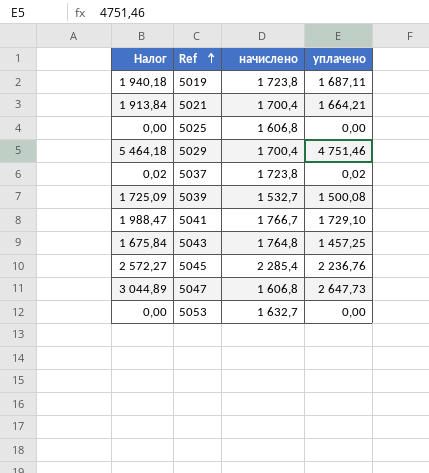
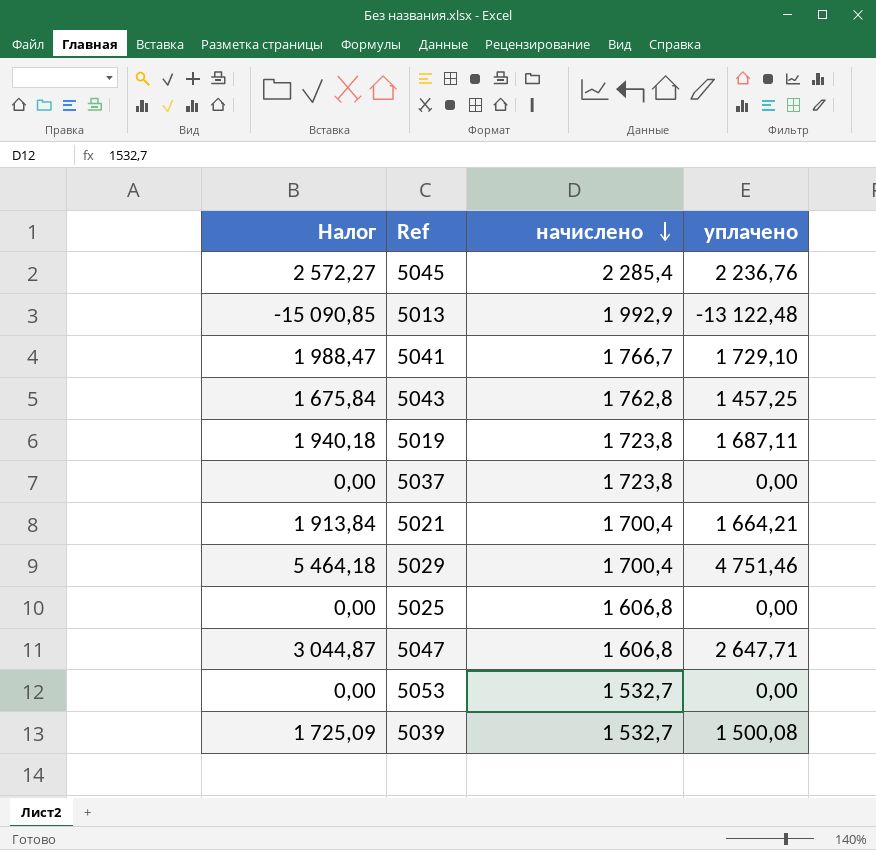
row order: Ref ascending -> начислено descending
row 5013: none -> -15 090,85 | 1 992,9 | -13 122,48
5043 | начислено: 1 764,8 -> 1 762,8
5037 | Налог: 0,02 -> 0,00
5037 | уплачено: 0,02 -> 0,00
5047 | Налог: 3 044,89 -> 3 044,87
5047 | уплачено: 2 647,73 -> 2 647,71
5053 | начислено: 1 632,7 -> 1 532,7

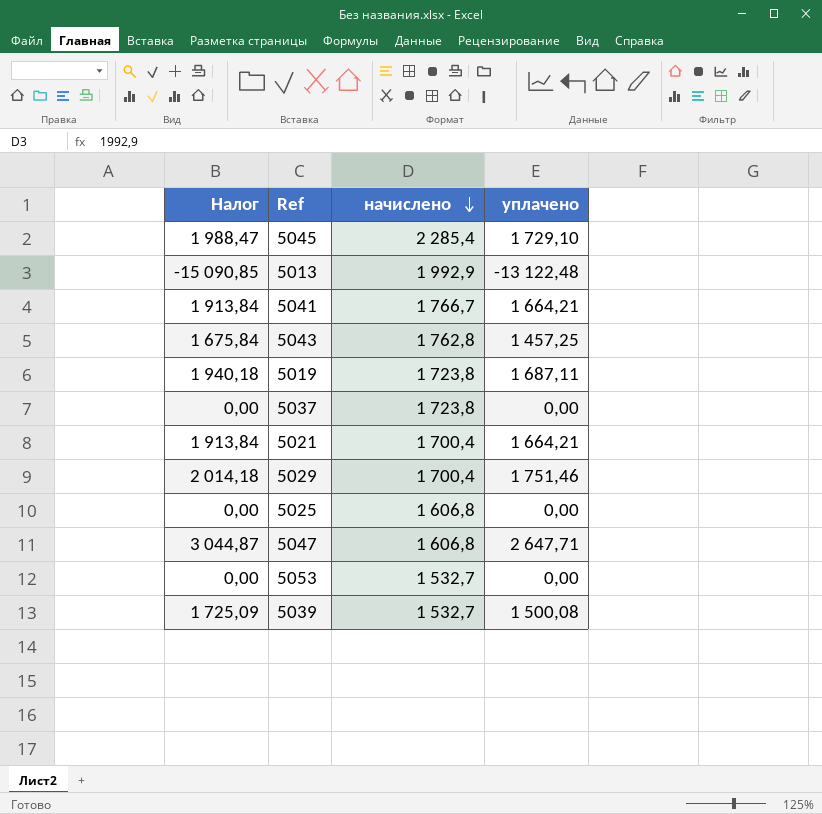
5045 | Налог: 2 572,27 -> 1 988,47
5045 | уплачено: 2 236,76 -> 1 729,10
5041 | Налог: 1 988,47 -> 1 913,84
5041 | уплачено: 1 729,10 -> 1 664,21
5029 | Налог: 5 464,18 -> 2 014,18
5029 | уплачено: 4 751,46 -> 1 751,46

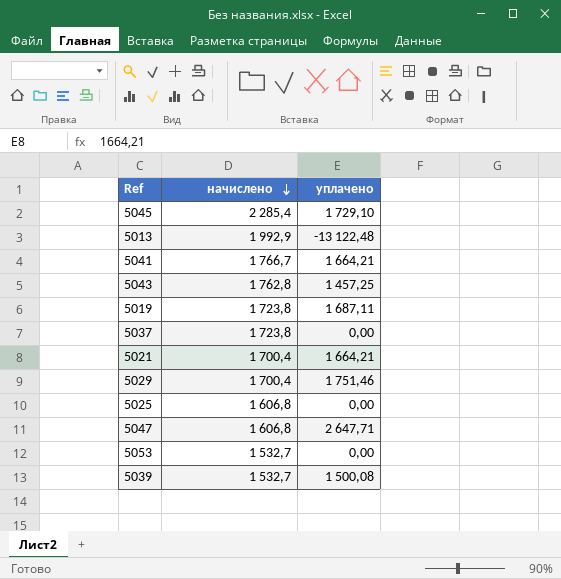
column Налог | formula: [уплачено] * 1,15 -> none

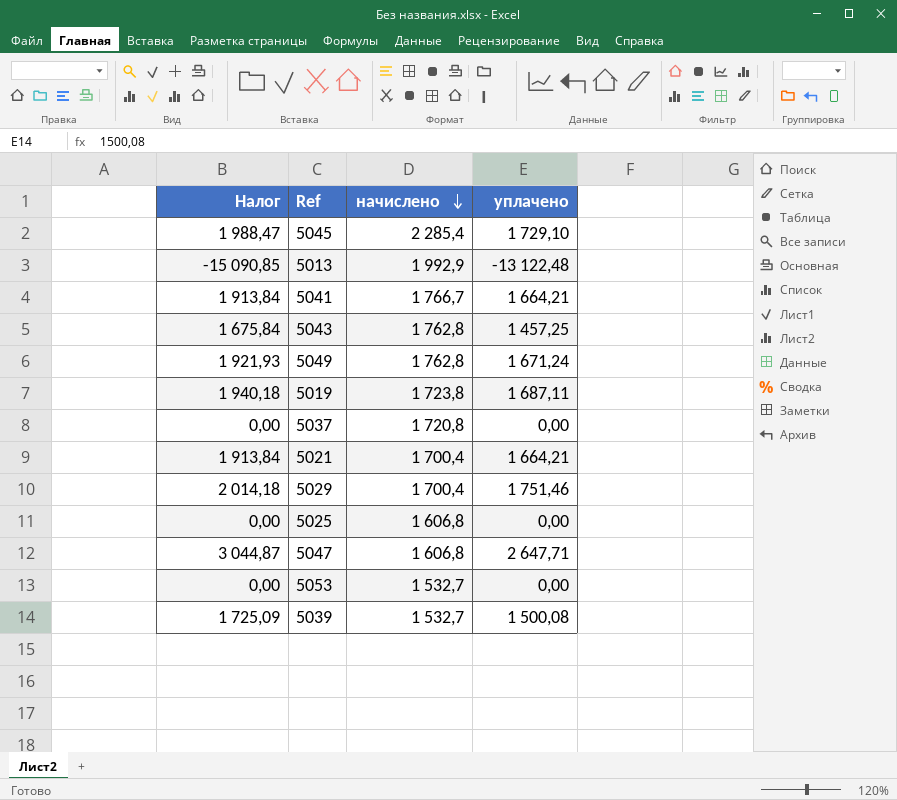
column Налог | formula: none -> [уплачено] * 1,15
row 5049: none -> 1 921,93 | 1 762,8 | 1 671,24
5037 | начислено: 1 723,8 -> 1 720,8

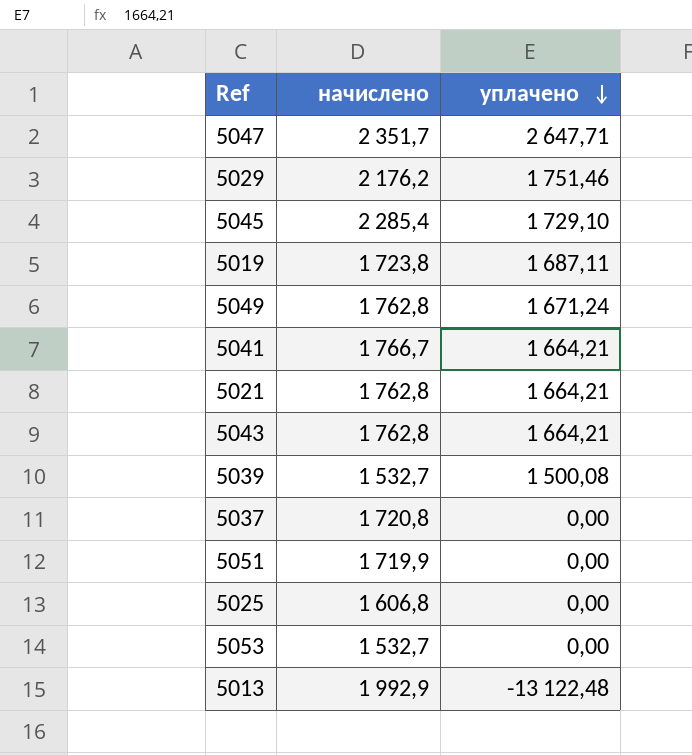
row order: начислено descending -> уплачено descending
column Налог | formula: [уплачено] * 1,15 -> none
5047 | начислено: 1 606,8 -> 2 351,7
5029 | начислено: 1 700,4 -> 2 176,2
5021 | начислено: 1 700,4 -> 1 762,8
5043 | уплачено: 1 457,25 -> 1 664,21
row 5051: none -> 1 719,9 | 0,00

